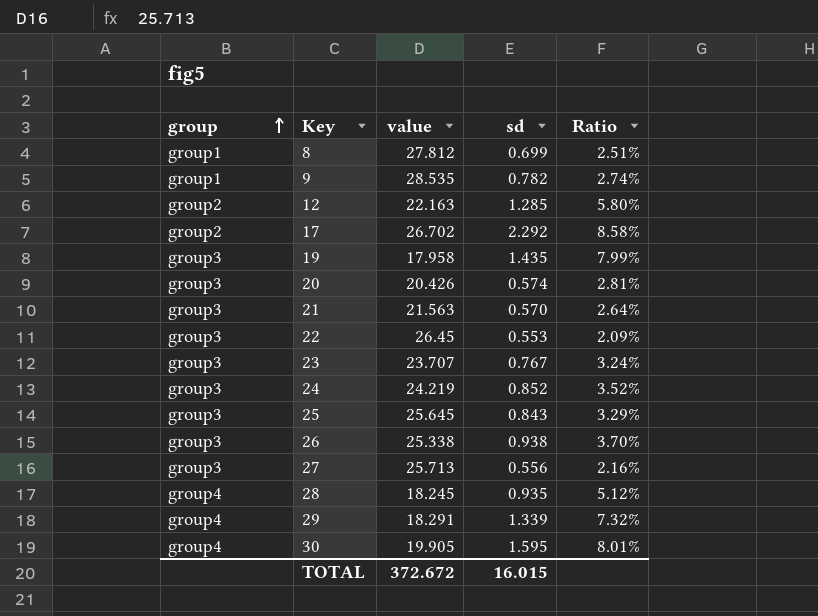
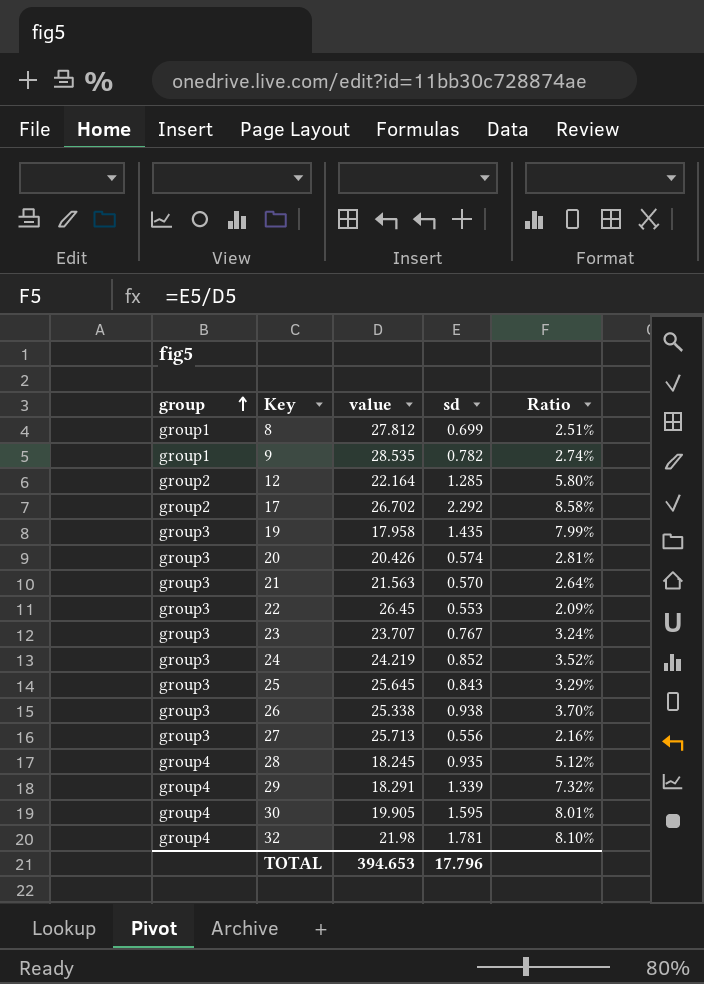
12 | value: 22.163 -> 22.164
row 32: none -> group4 | 21.98 | 1.781 | 8.10%
TOTAL | value: 372.672 -> 394.653
TOTAL | sd: 16.015 -> 17.796

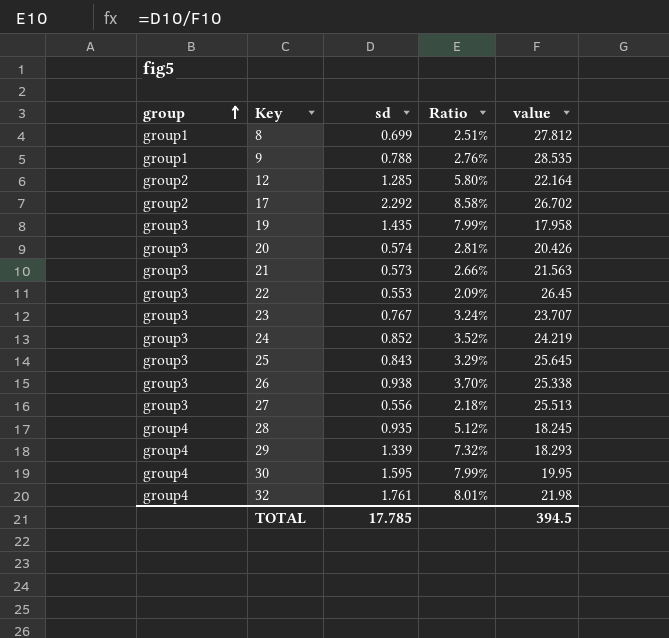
column value | position: 3 -> 5
9 | sd: 0.782 -> 0.788
9 | Ratio: 2.74% -> 2.76%
21 | sd: 0.570 -> 0.573
21 | Ratio: 2.64% -> 2.66%
27 | Ratio: 2.16% -> 2.18%
27 | value: 25.713 -> 25.513
29 | value: 18.291 -> 18.293
30 | Ratio: 8.01% -> 7.99%
30 | value: 19.905 -> 19.95
32 | sd: 1.781 -> 1.761
32 | Ratio: 8.10% -> 8.01%
TOTAL | sd: 17.796 -> 17.785
TOTAL | value: 394.653 -> 394.5

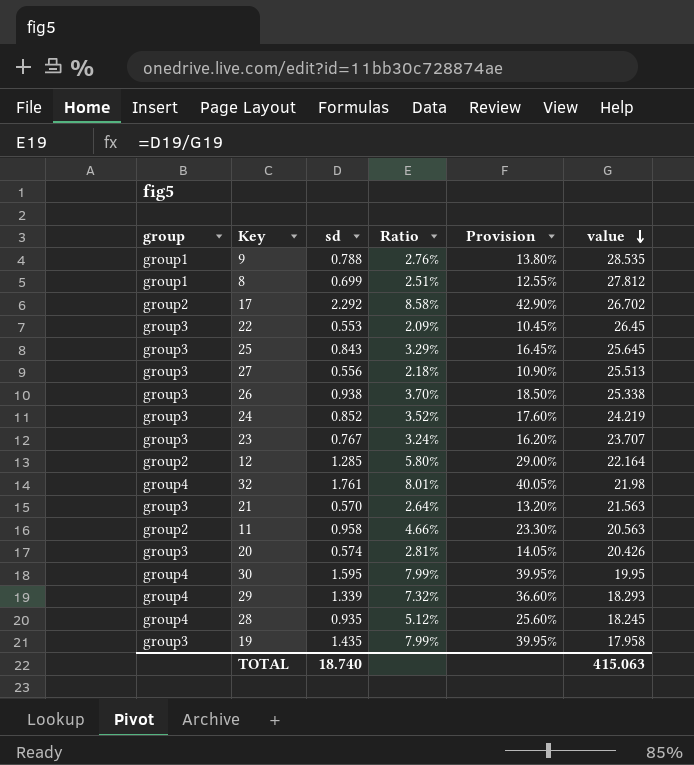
row order: group ascending -> value descending
column Provision | formula: none -> [Ratio] * 5
21 | sd: 0.573 -> 0.570
21 | Ratio: 2.66% -> 2.64%
row 11: none -> group2 | 0.958 | 4.66% | 23.30% | 20.563
TOTAL | sd: 17.785 -> 18.740
TOTAL | value: 394.5 -> 415.063

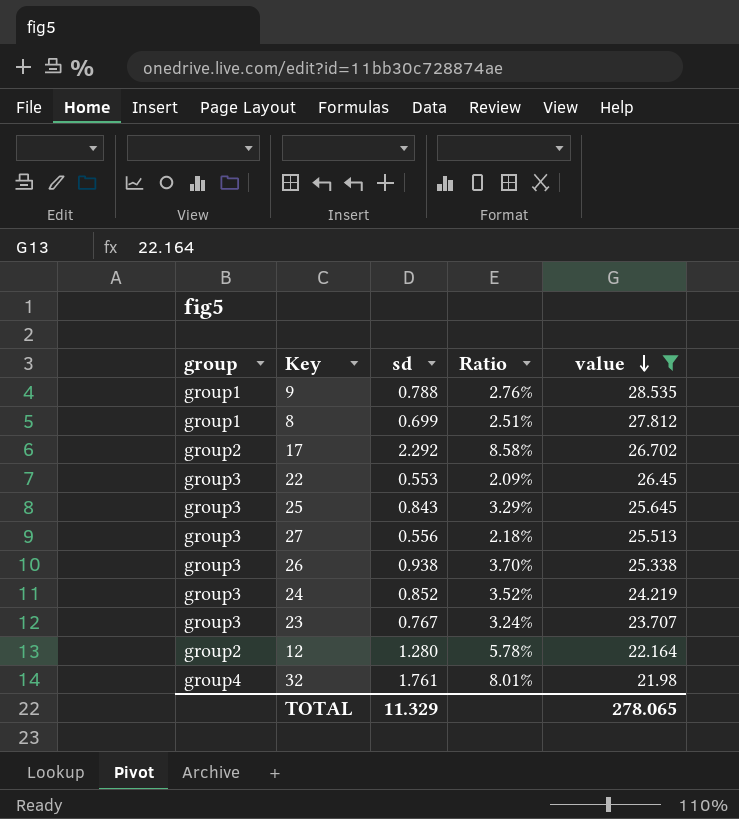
filter: none -> value >= 21.98
column Provision | formula: [Ratio] * 5 -> none
12 | sd: 1.285 -> 1.280
12 | Ratio: 5.80% -> 5.78%
TOTAL | sd: 18.740 -> 11.329
TOTAL | value: 415.063 -> 278.065

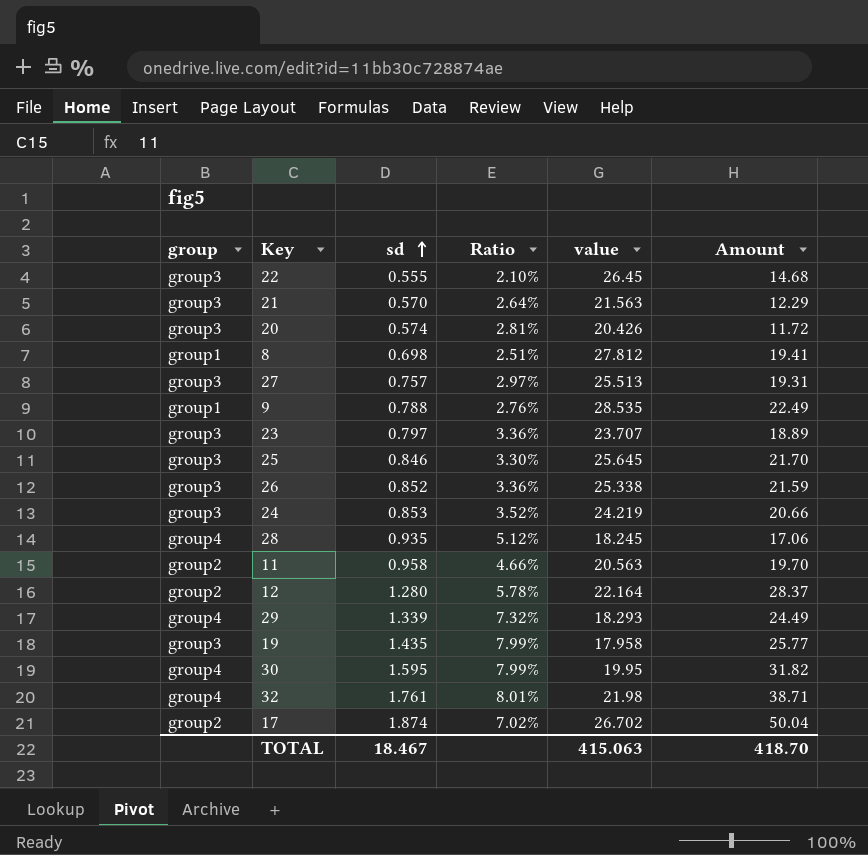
filter: value >= 21.98 -> none
row order: value descending -> sd ascending
column Amount | formula: none -> [sd] * [value]
22 | sd: 0.553 -> 0.555
22 | Ratio: 2.09% -> 2.10%
8 | sd: 0.699 -> 0.698
27 | sd: 0.556 -> 0.757
27 | Ratio: 2.18% -> 2.97%
23 | sd: 0.767 -> 0.797
23 | Ratio: 3.24% -> 3.36%
25 | sd: 0.843 -> 0.846
25 | Ratio: 3.29% -> 3.30%
26 | sd: 0.938 -> 0.852
26 | Ratio: 3.70% -> 3.36%
24 | sd: 0.852 -> 0.853
17 | sd: 2.292 -> 1.874
17 | Ratio: 8.58% -> 7.02%
TOTAL | sd: 11.329 -> 18.467
TOTAL | value: 278.065 -> 415.063

